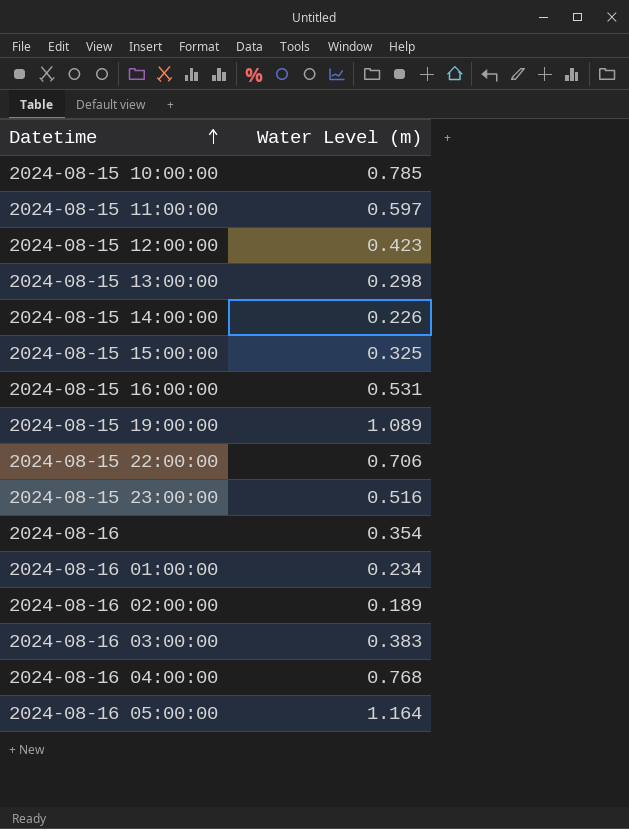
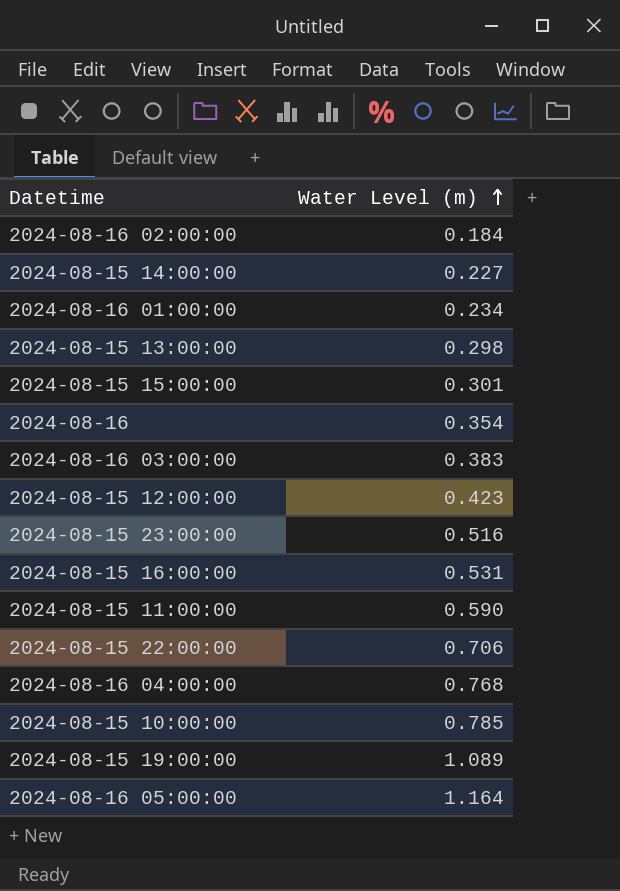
row order: Datetime ascending -> Water Level (m) ascending
2024-08-16 02:00:00 | Water Level (m): 0.189 -> 0.184
2024-08-15 14:00:00 | Water Level (m): 0.226 -> 0.227
2024-08-15 15:00:00 | Water Level (m): 0.325 -> 0.301
2024-08-15 11:00:00 | Water Level (m): 0.597 -> 0.590

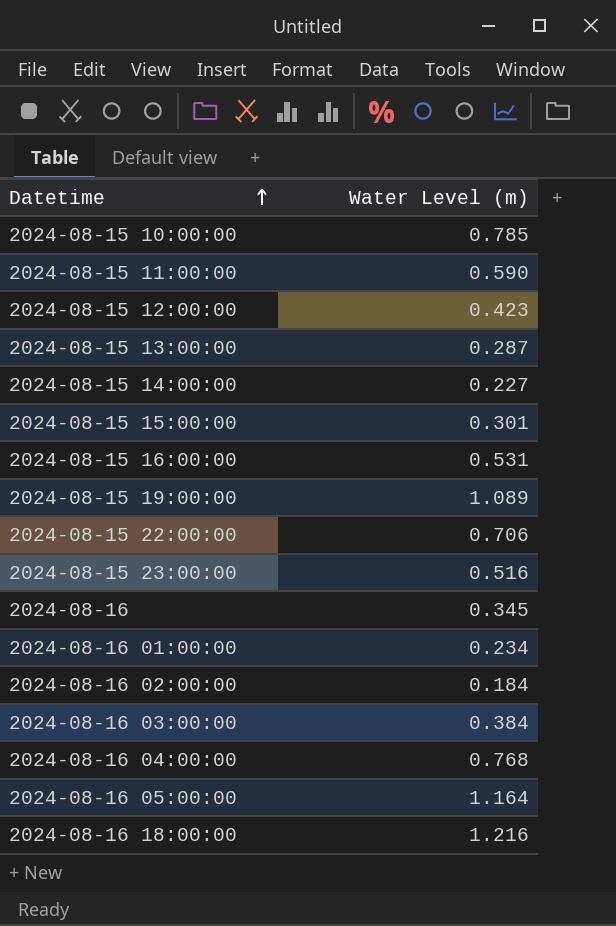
row order: Water Level (m) ascending -> Datetime ascending
2024-08-15 13:00:00 | Water Level (m): 0.298 -> 0.287
2024-08-16 | Water Level (m): 0.354 -> 0.345
2024-08-16 03:00:00 | Water Level (m): 0.383 -> 0.384
row 2024-08-16 18:00:00: none -> 1.216

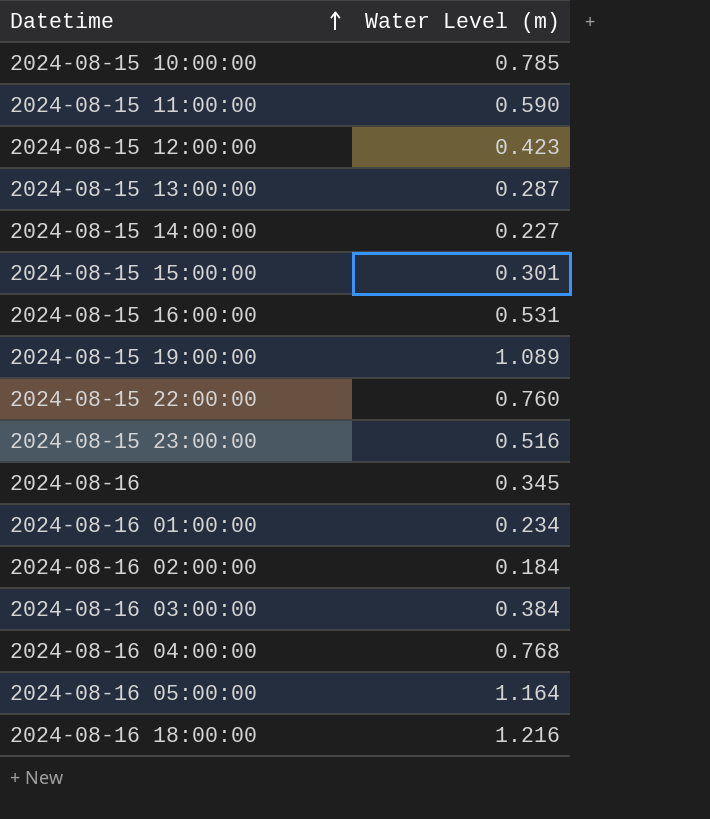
2024-08-15 22:00:00 | Water Level (m): 0.706 -> 0.760

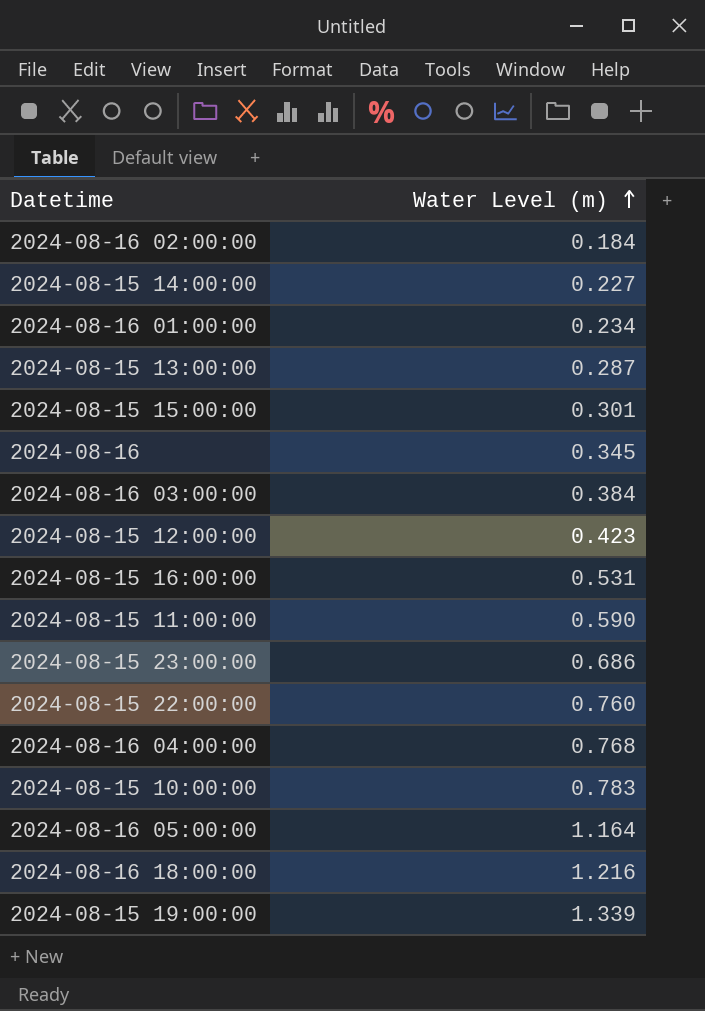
row order: Datetime ascending -> Water Level (m) ascending
2024-08-15 23:00:00 | Water Level (m): 0.516 -> 0.686
2024-08-15 10:00:00 | Water Level (m): 0.785 -> 0.783
2024-08-15 19:00:00 | Water Level (m): 1.089 -> 1.339

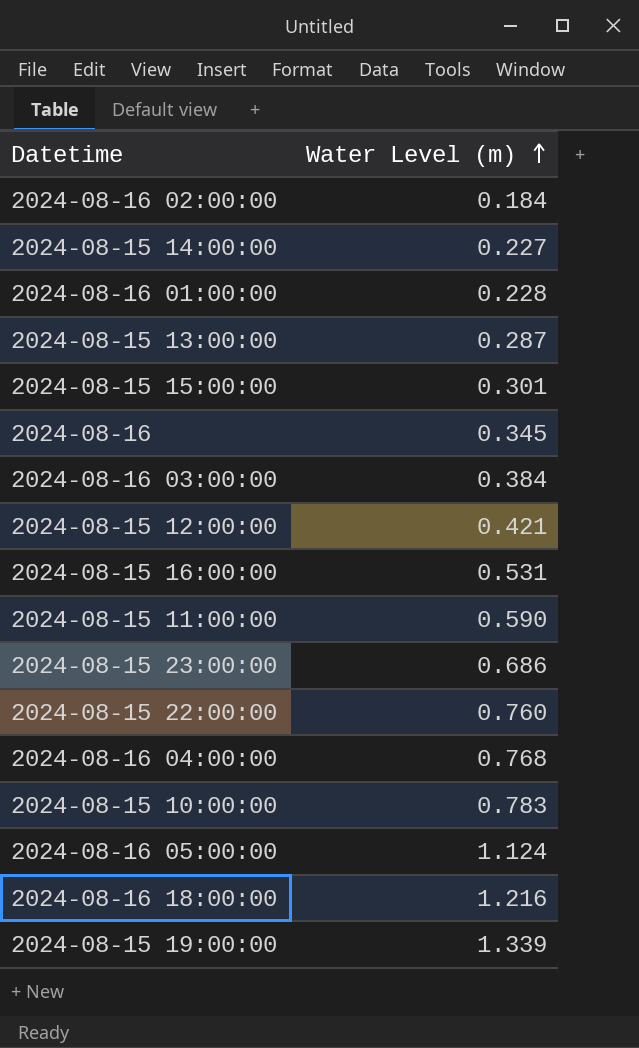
2024-08-16 01:00:00 | Water Level (m): 0.234 -> 0.228
2024-08-15 12:00:00 | Water Level (m): 0.423 -> 0.421
2024-08-16 05:00:00 | Water Level (m): 1.164 -> 1.124

